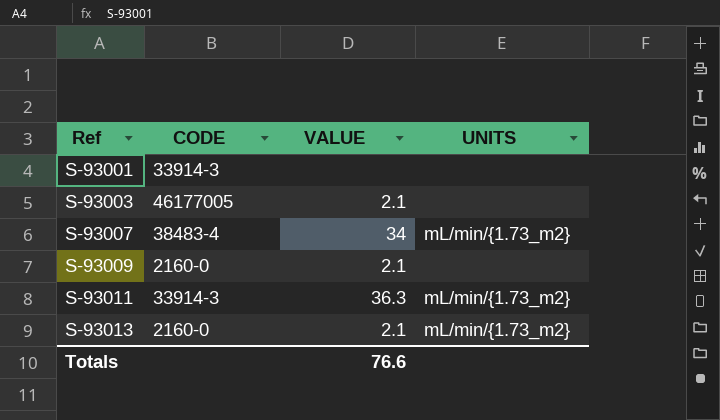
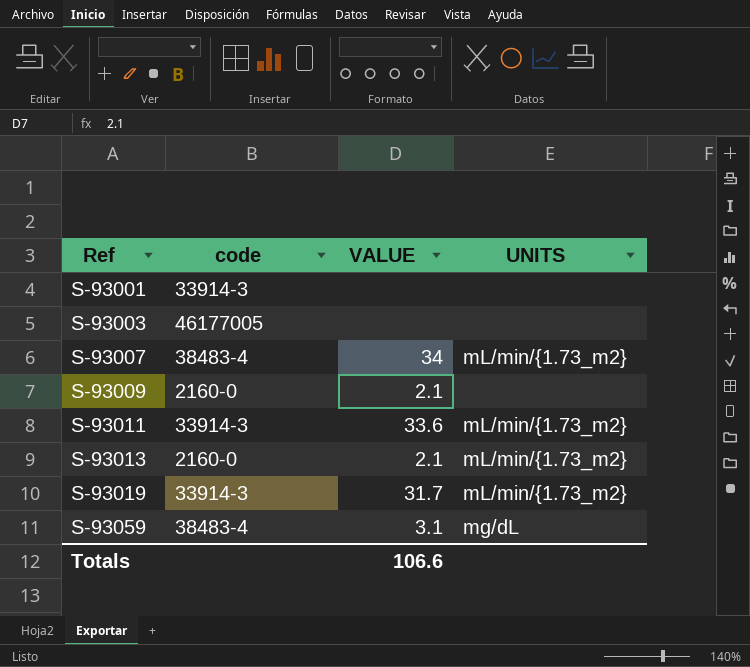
column name: CODE -> code
S-93003 | VALUE: 2.1 -> none
S-93011 | VALUE: 36.3 -> 33.6
row S-93019: none -> 33914-3 | 31.7 | mL/min/{1.73_m2}
row S-93059: none -> 38483-4 | 3.1 | mg/dL
Totals | VALUE: 76.6 -> 106.6

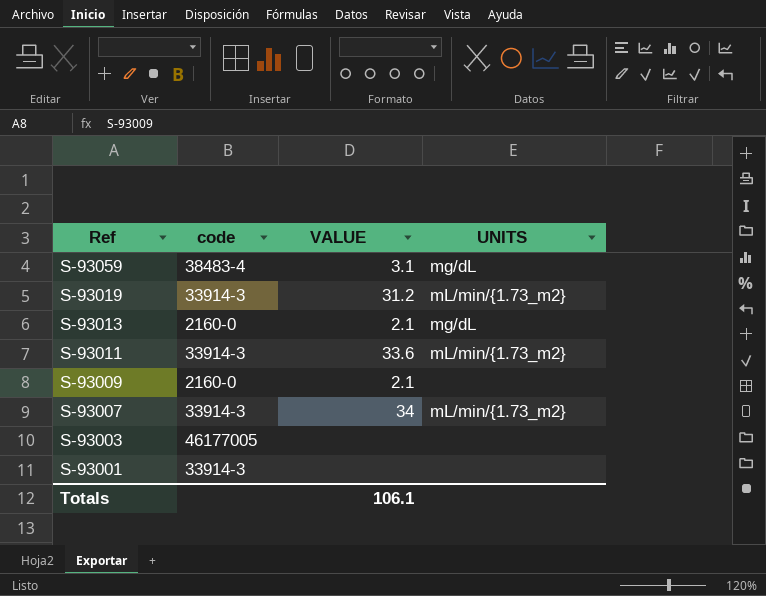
row order: Ref ascending -> Ref descending
S-93019 | VALUE: 31.7 -> 31.2
S-93013 | UNITS: mL/min/{1.73_m2} -> mg/dL
S-93007 | code: 38483-4 -> 33914-3
Totals | VALUE: 106.6 -> 106.1

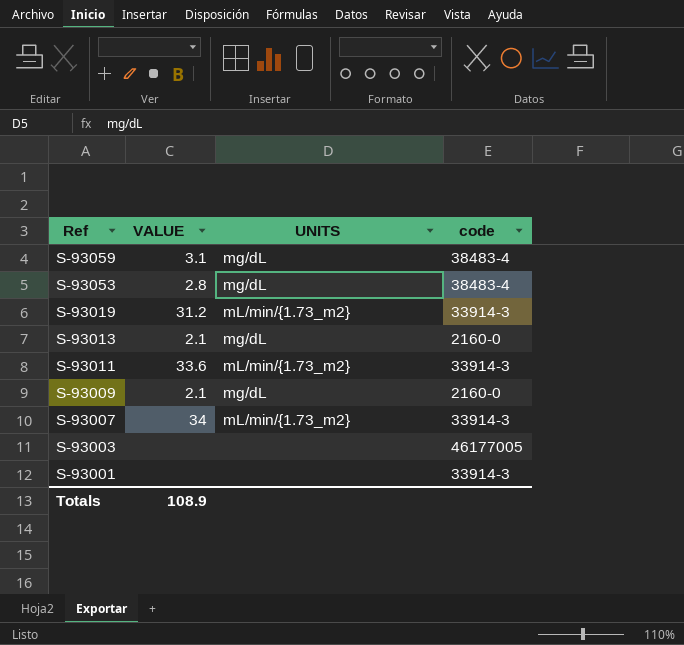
column code | position: 2 -> 4
row S-93053: none -> 2.8 | mg/dL | 38483-4
S-93009 | UNITS: none -> mg/dL
Totals | VALUE: 106.1 -> 108.9

